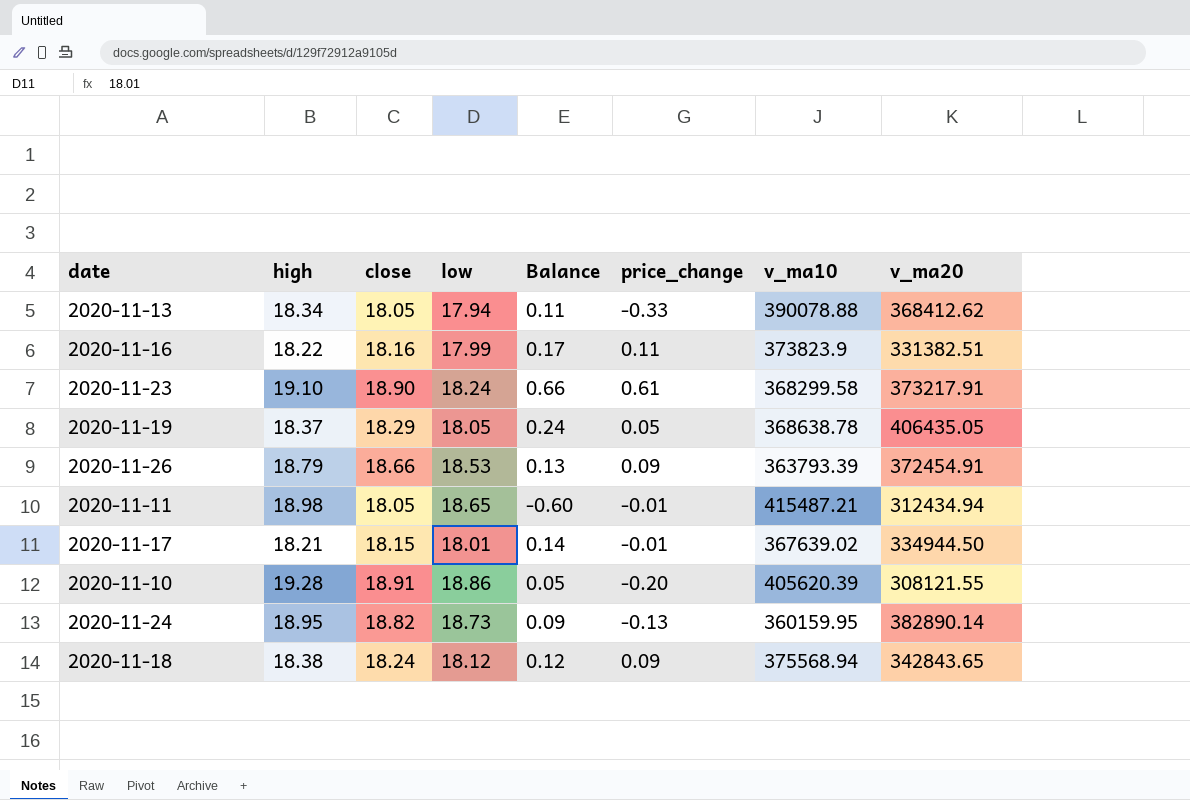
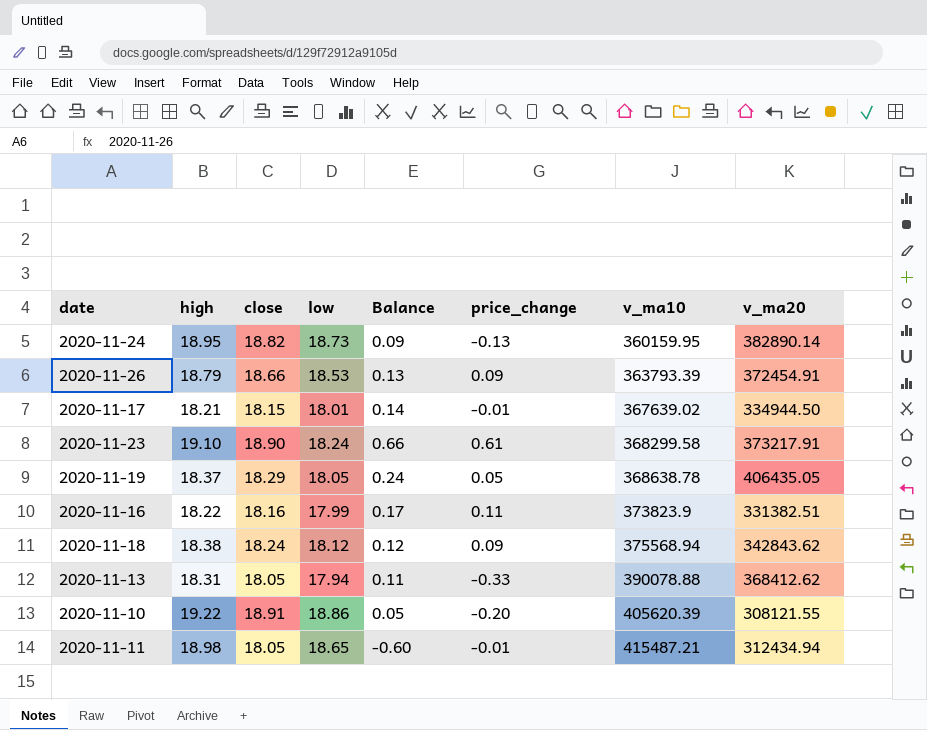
row order: none -> v_ma10 ascending
2020-11-18 | v_ma20: 342843.65 -> 342843.62
2020-11-13 | high: 18.34 -> 18.31
2020-11-10 | high: 19.28 -> 19.22

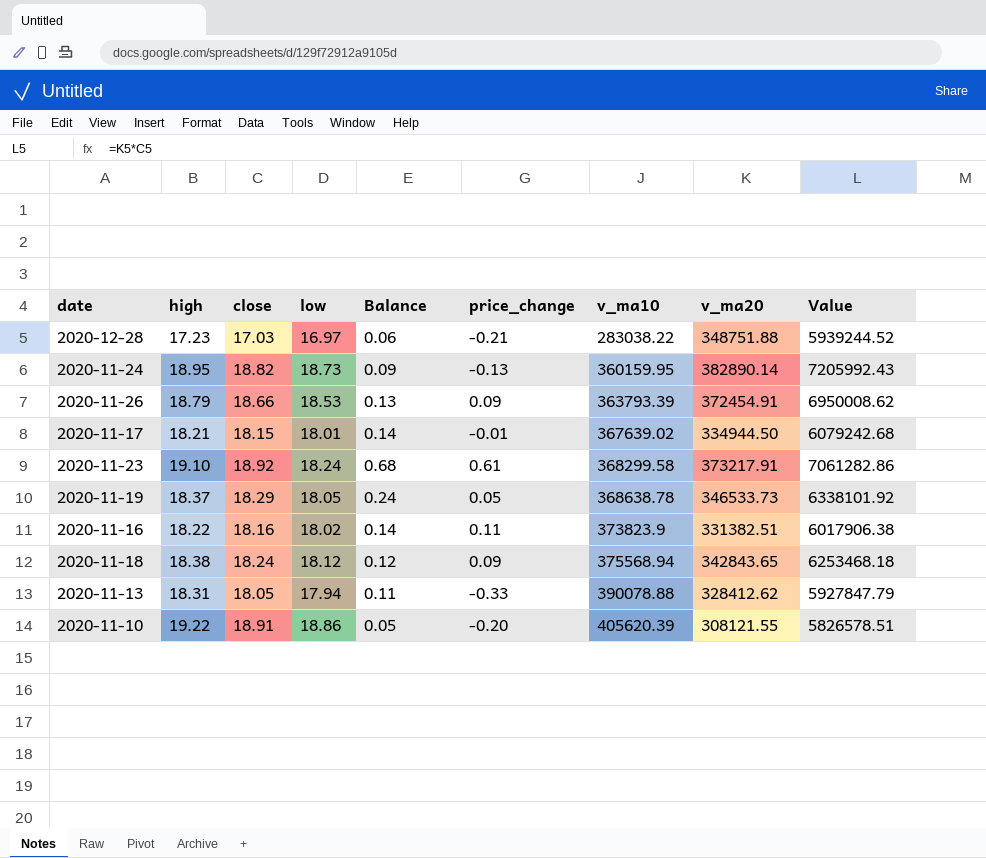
column Value | formula: none -> [close] * [v_ma20]
row 2020-11-11: 18.98 | 18.05 | 18.65 | -0.60 | -0.01 | 415487.21 | 312434.94 -> none
row 2020-12-28: none -> 17.23 | 17.03 | 16.97 | 0.06 | -0.21 | 283038.22 | 348751.88 | 5939244.52
2020-11-23 | close: 18.90 -> 18.92
2020-11-23 | Balance: 0.66 -> 0.68
2020-11-19 | v_ma20: 406435.05 -> 346533.73
2020-11-16 | low: 17.99 -> 18.02
2020-11-16 | Balance: 0.17 -> 0.14
2020-11-18 | v_ma20: 342843.62 -> 342843.65
2020-11-13 | v_ma20: 368412.62 -> 328412.62

